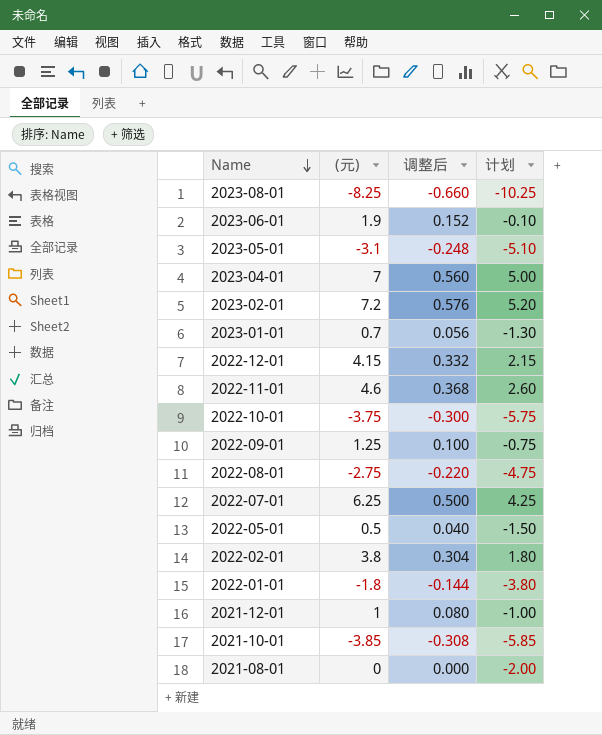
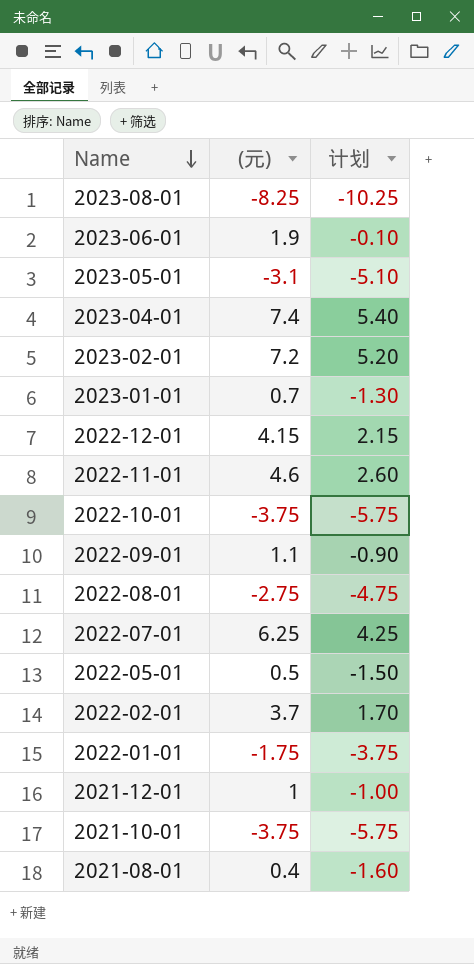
column 调整后 | formula: [(元)] * 0.08 -> none
2023-04-01 | (元): 7 -> 7.4
2023-04-01 | 计划: 5.00 -> 5.40
2022-09-01 | (元): 1.25 -> 1.1
2022-09-01 | 计划: -0.75 -> -0.90
2022-02-01 | (元): 3.8 -> 3.7
2022-02-01 | 计划: 1.80 -> 1.70
2022-01-01 | (元): -1.8 -> -1.75
2022-01-01 | 计划: -3.80 -> -3.75
2021-10-01 | (元): -3.85 -> -3.75
2021-10-01 | 计划: -5.85 -> -5.75
2021-08-01 | (元): 0 -> 0.4
2021-08-01 | 计划: -2.00 -> -1.60

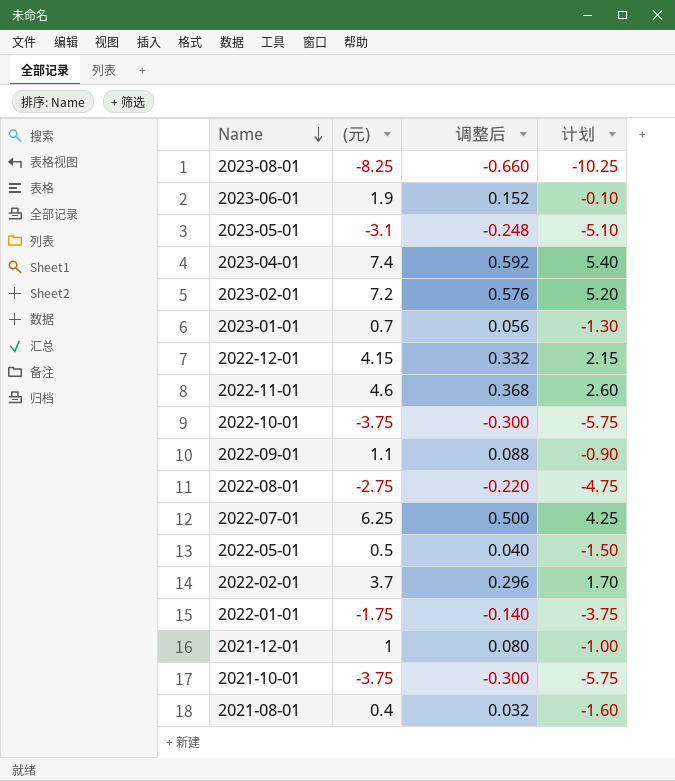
column 调整后 | formula: none -> [(元)] * 0.08

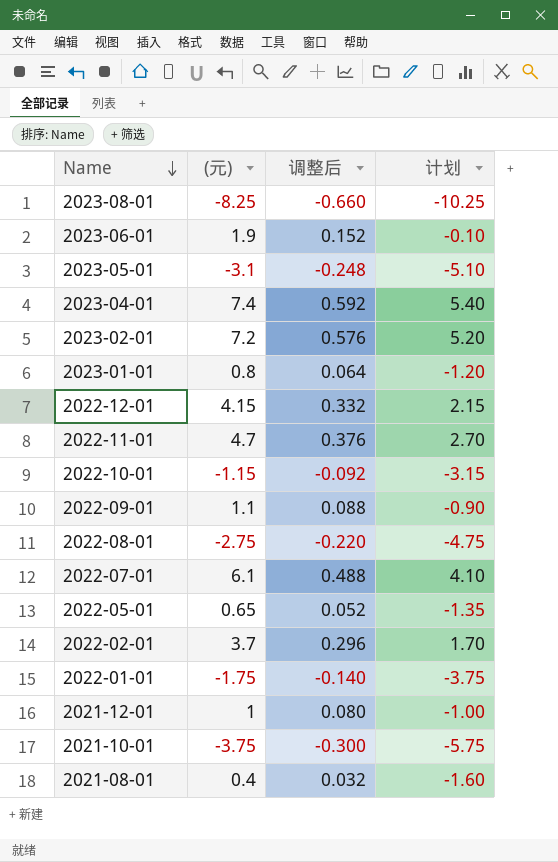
2023-01-01 | (元): 0.7 -> 0.8
2023-01-01 | 调整后: 0.056 -> 0.064
2023-01-01 | 计划: -1.30 -> -1.20
2022-11-01 | (元): 4.6 -> 4.7
2022-11-01 | 调整后: 0.368 -> 0.376
2022-11-01 | 计划: 2.60 -> 2.70
2022-10-01 | (元): -3.75 -> -1.15
2022-10-01 | 调整后: -0.300 -> -0.092
2022-10-01 | 计划: -5.75 -> -3.15
2022-07-01 | (元): 6.25 -> 6.1
2022-07-01 | 调整后: 0.500 -> 0.488
2022-07-01 | 计划: 4.25 -> 4.10
2022-05-01 | (元): 0.5 -> 0.65
2022-05-01 | 调整后: 0.040 -> 0.052
2022-05-01 | 计划: -1.50 -> -1.35

